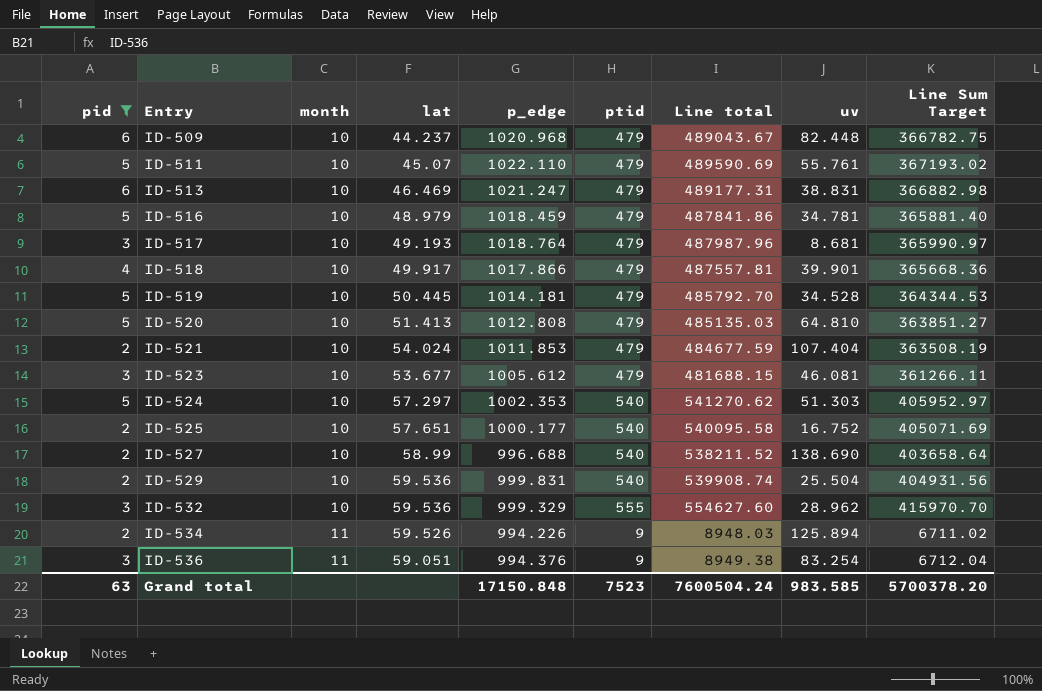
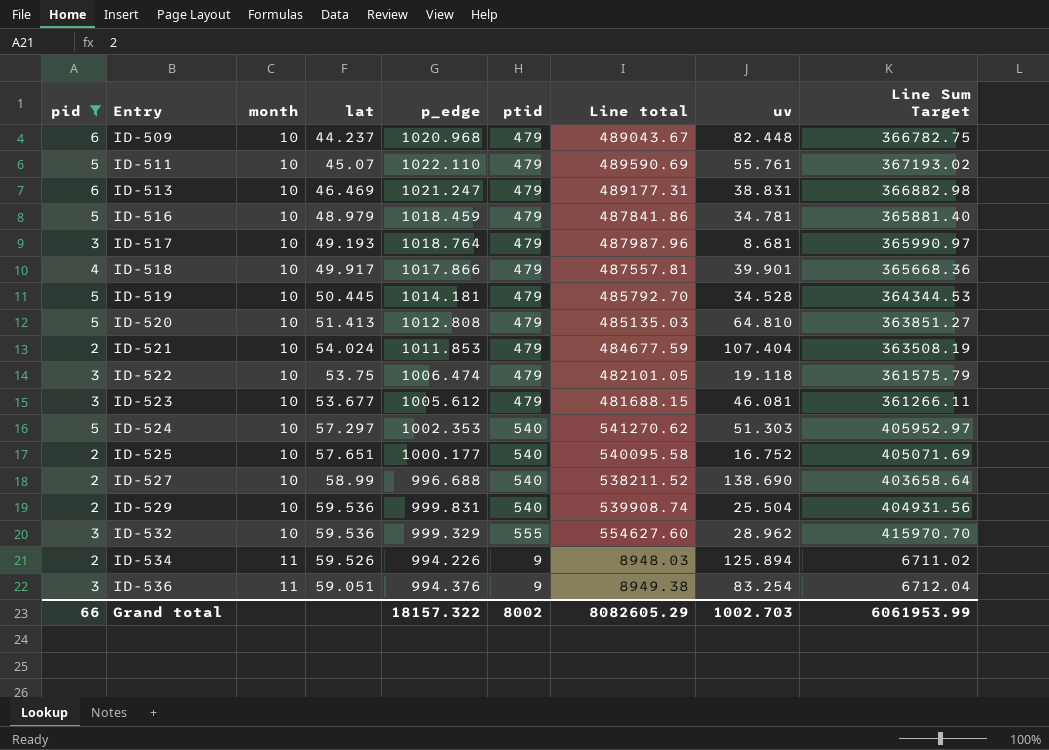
row ID-522: none -> 3 | 10 | 53.75 | 1006.474 | 479 | 482101.05 | 19.118 | 361575.79
Grand total | pid: 63 -> 66
Grand total | p_edge: 17150.848 -> 18157.322
Grand total | ptid: 7523 -> 8002
Grand total | Line total: 7600504.24 -> 8082605.29
Grand total | uv: 983.585 -> 1002.703
Grand total | Line Sum Target: 5700378.20 -> 6061953.99

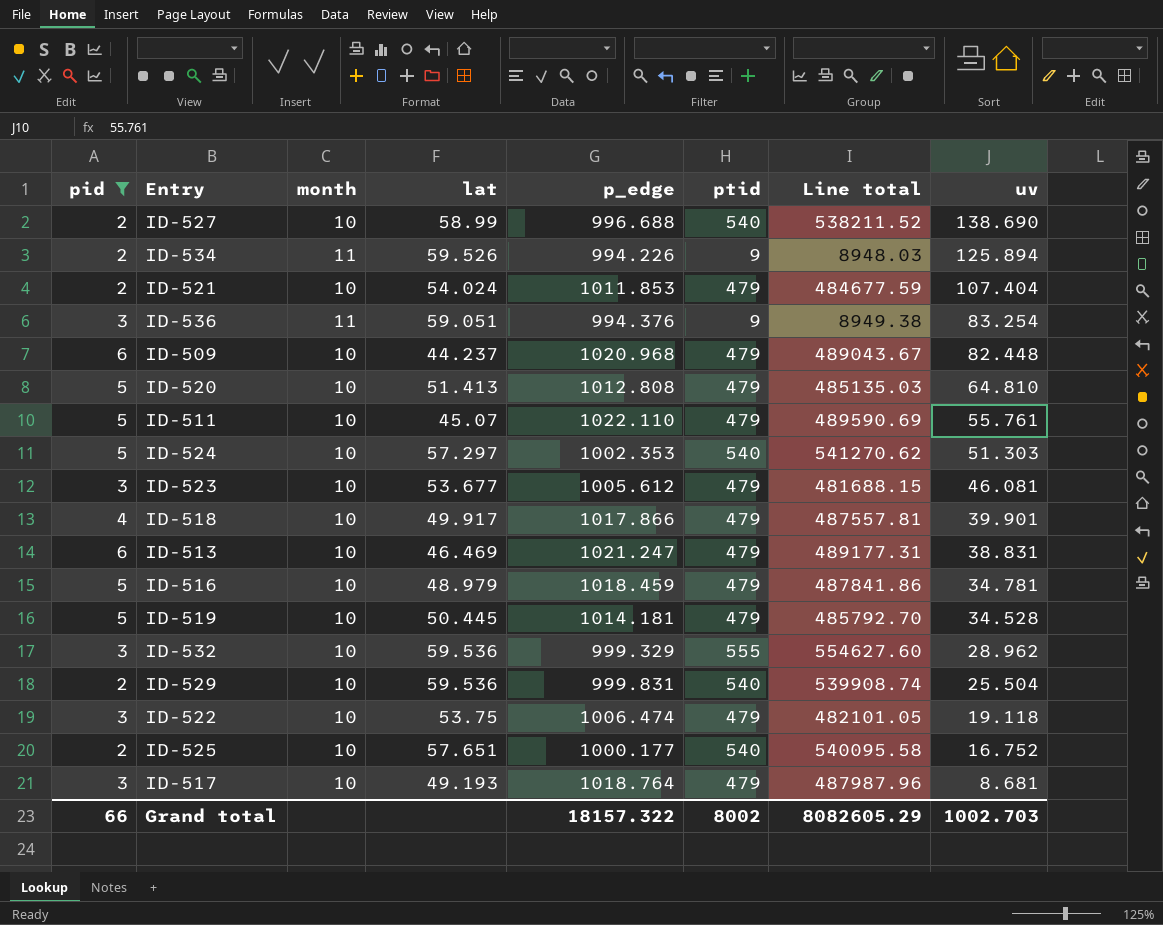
row order: Entry ascending -> uv descending
column Line Sum Target | formula: [Line total] * 0.75 -> none

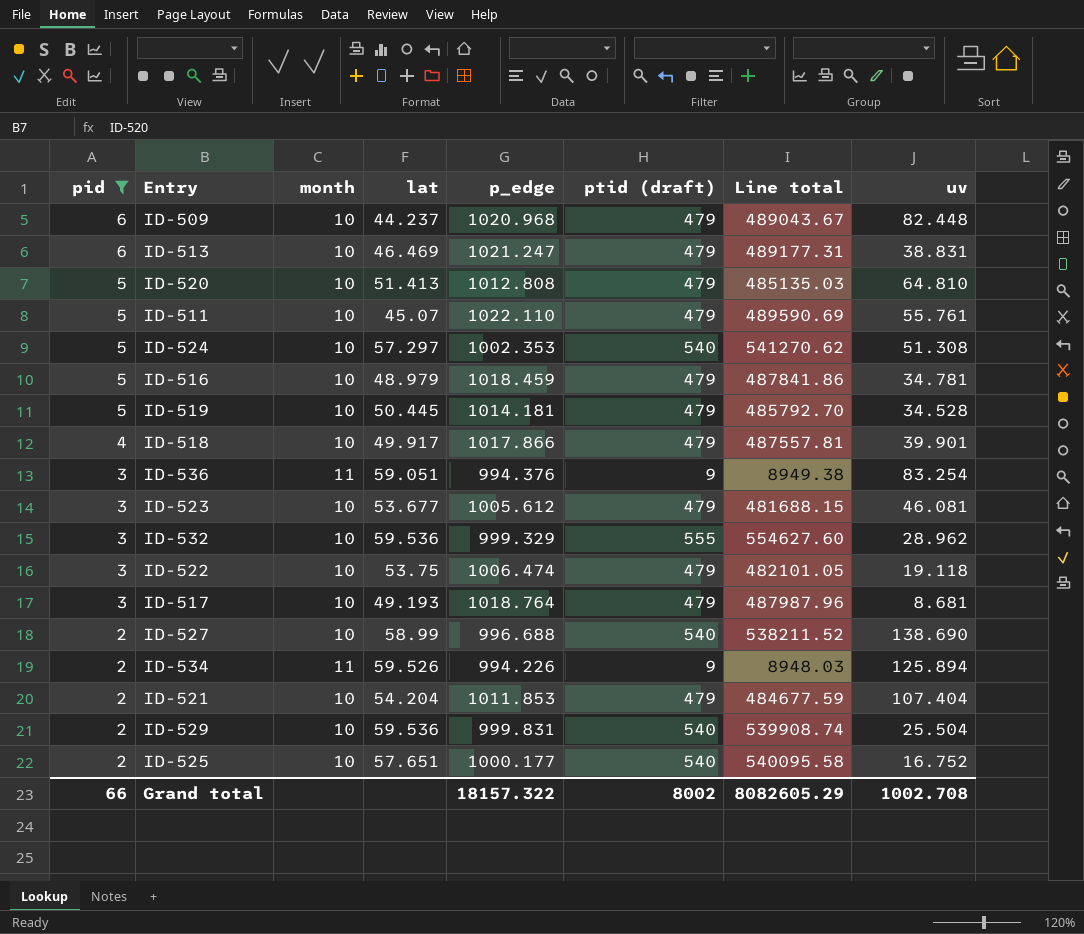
row order: uv descending -> pid descending
column name: ptid -> ptid (draft)
ID-524 | uv: 51.303 -> 51.308
ID-521 | lat: 54.024 -> 54.204
Grand total | uv: 1002.703 -> 1002.708

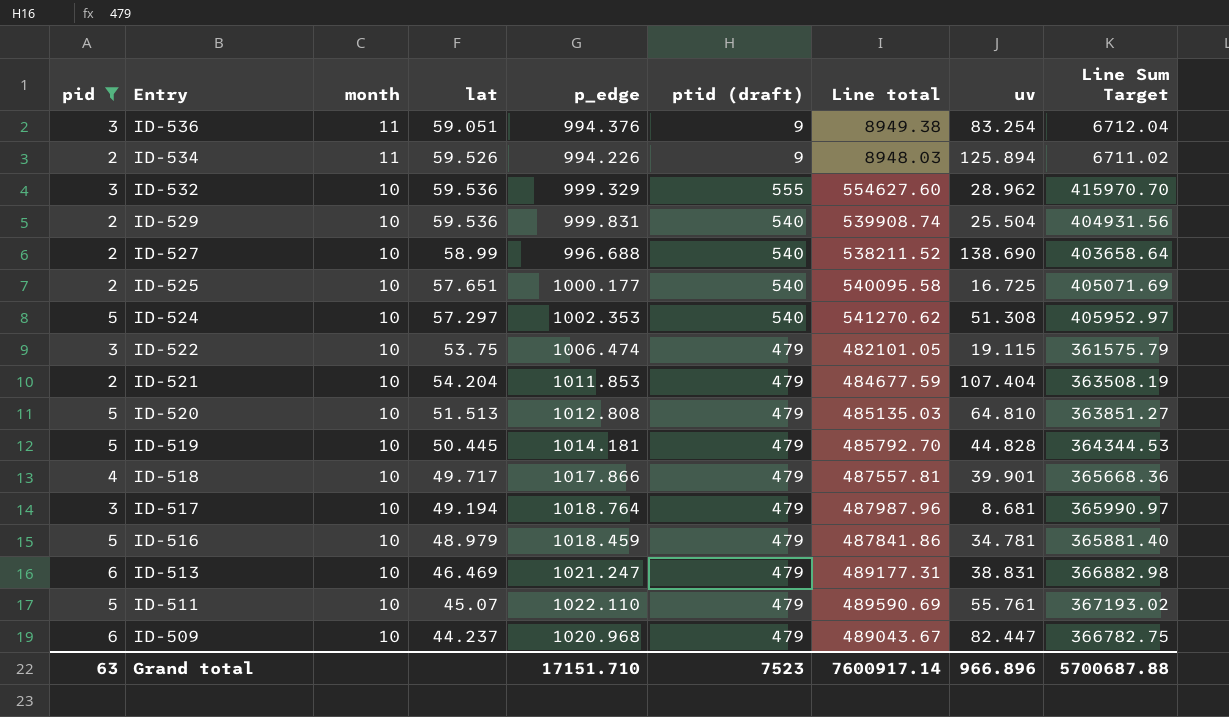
row order: pid descending -> Entry descending
column Line Sum Target | formula: none -> [Line total] * 0.75
row ID-523: 3 | 10 | 53.677 | 1005.612 | 479 | 481688.15 | 46.081 -> none
ID-525 | uv: 16.752 -> 16.725
ID-522 | uv: 19.118 -> 19.115
ID-520 | lat: 51.413 -> 51.513
ID-519 | uv: 34.528 -> 44.828
ID-518 | lat: 49.917 -> 49.717
ID-517 | lat: 49.193 -> 49.194
ID-509 | uv: 82.448 -> 82.447
Grand total | pid: 66 -> 63
Grand total | p_edge: 18157.322 -> 17151.710
Grand total | ptid (draft): 8002 -> 7523
Grand total | Line total: 8082605.29 -> 7600917.14
Grand total | uv: 1002.708 -> 966.896

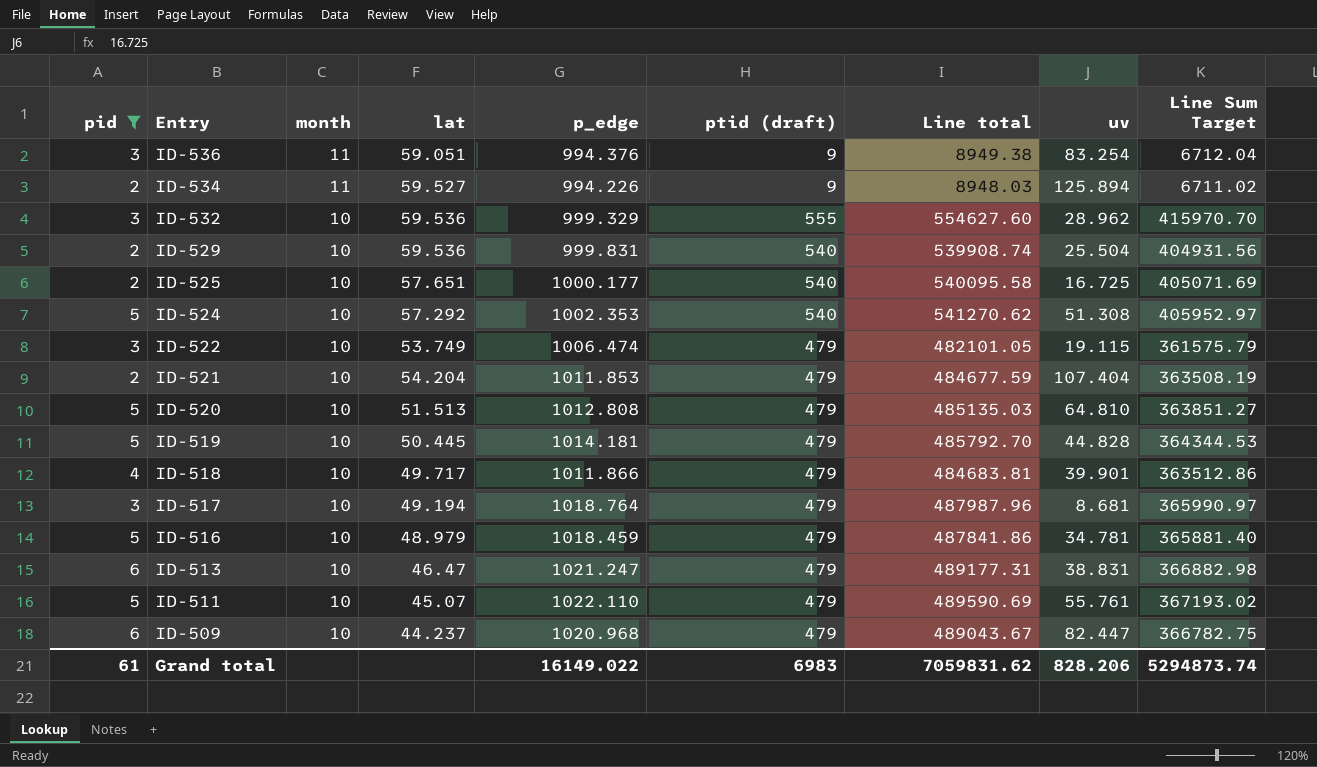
row ID-527: 2 | 10 | 58.99 | 996.688 | 540 | 538211.52 | 138.690 | 403658.64 -> none
ID-534 | lat: 59.526 -> 59.527
ID-524 | lat: 57.297 -> 57.292
ID-522 | lat: 53.75 -> 53.749
ID-518 | p_edge: 1017.866 -> 1011.866
ID-518 | Line total: 487557.81 -> 484683.81
ID-518 | Line Sum Target: 365668.36 -> 363512.86
ID-513 | lat: 46.469 -> 46.47
Grand total | pid: 63 -> 61
Grand total | p_edge: 17151.710 -> 16149.022
Grand total | ptid (draft): 7523 -> 6983
Grand total | Line total: 7600917.14 -> 7059831.62
Grand total | uv: 966.896 -> 828.206
Grand total | Line Sum Target: 5700687.88 -> 5294873.74

